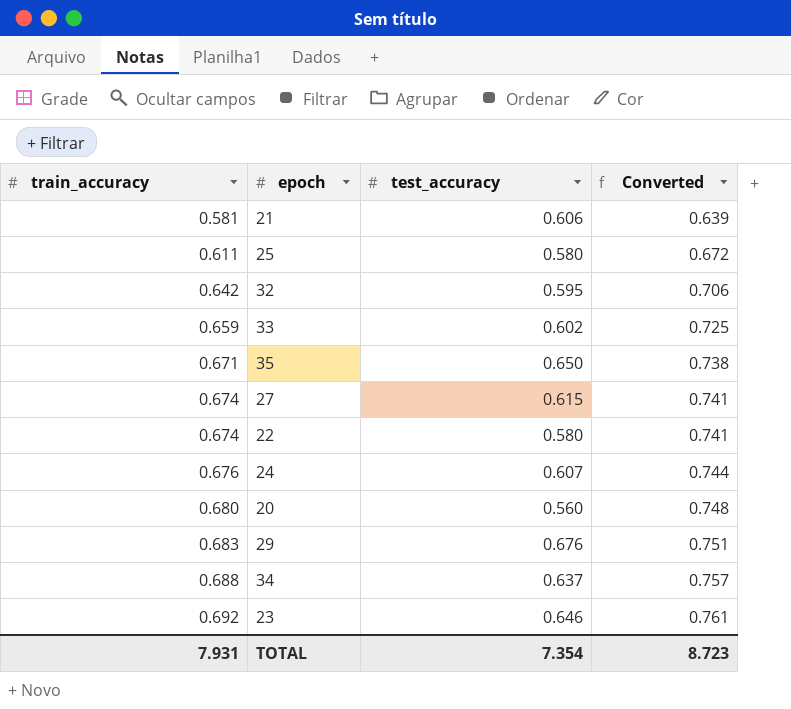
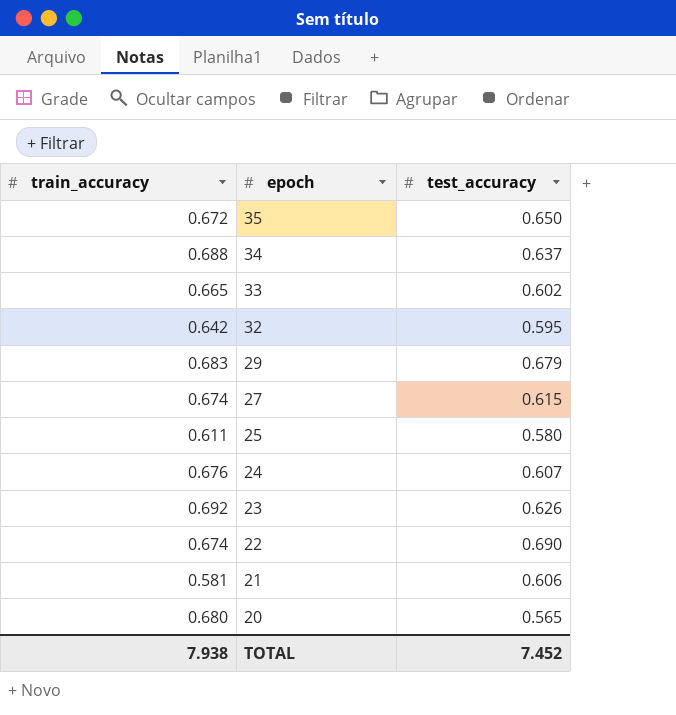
row order: train_accuracy ascending -> epoch descending
column Converted | formula: [train_accuracy] * 1.1 -> none
35 | train_accuracy: 0.671 -> 0.672
33 | train_accuracy: 0.659 -> 0.665
29 | test_accuracy: 0.676 -> 0.679
23 | test_accuracy: 0.646 -> 0.626
22 | test_accuracy: 0.580 -> 0.690
20 | test_accuracy: 0.560 -> 0.565
TOTAL | train_accuracy: 7.931 -> 7.938
TOTAL | test_accuracy: 7.354 -> 7.452

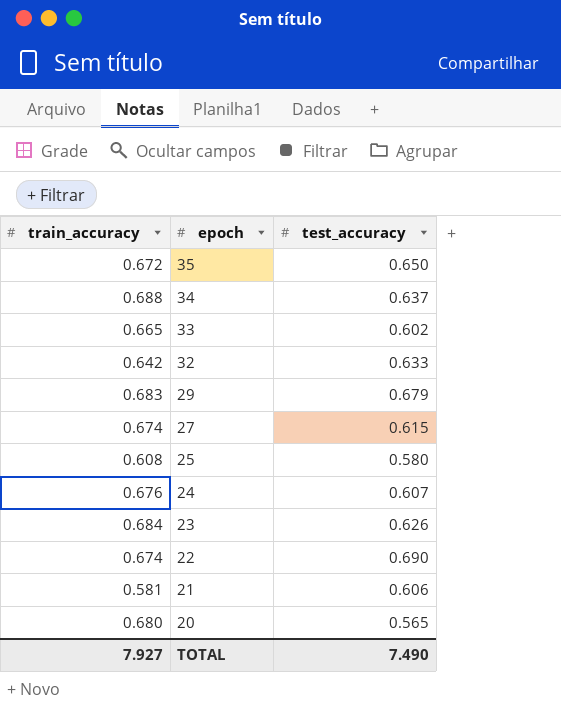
32 | test_accuracy: 0.595 -> 0.633
25 | train_accuracy: 0.611 -> 0.608
23 | train_accuracy: 0.692 -> 0.684
TOTAL | train_accuracy: 7.938 -> 7.927
TOTAL | test_accuracy: 7.452 -> 7.490

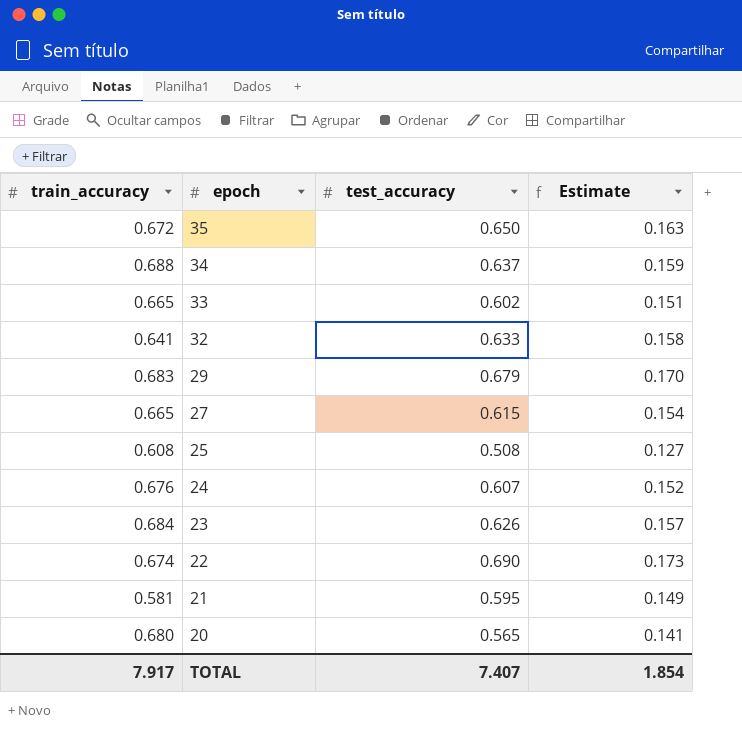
column Estimate | formula: none -> [test_accuracy] * 0.25
32 | train_accuracy: 0.642 -> 0.641
27 | train_accuracy: 0.674 -> 0.665
25 | test_accuracy: 0.580 -> 0.508
21 | test_accuracy: 0.606 -> 0.595
TOTAL | train_accuracy: 7.927 -> 7.917
TOTAL | test_accuracy: 7.490 -> 7.407

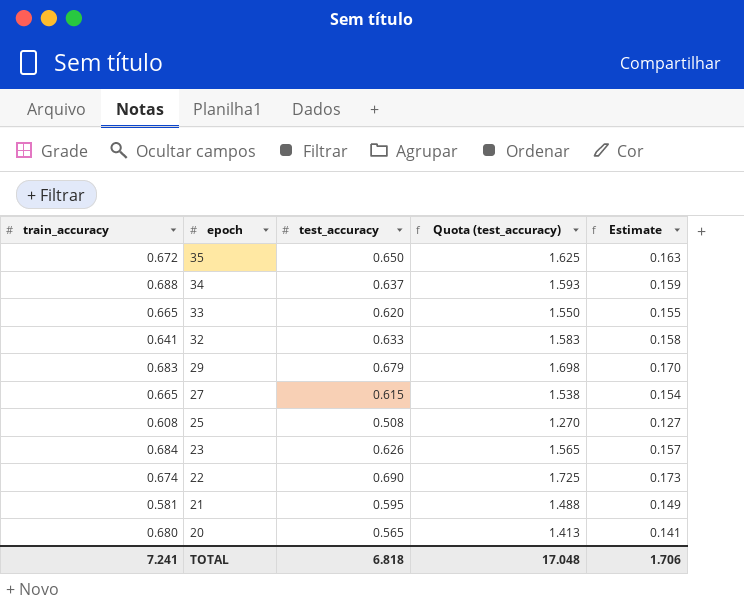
column Quota (test_accuracy) | formula: none -> [test_accuracy] * 2.5
row 24: 0.676 | 0.607 | 0.152 -> none
33 | test_accuracy: 0.602 -> 0.620
33 | Estimate: 0.151 -> 0.155
TOTAL | train_accuracy: 7.917 -> 7.241
TOTAL | test_accuracy: 7.407 -> 6.818
TOTAL | Estimate: 1.854 -> 1.706

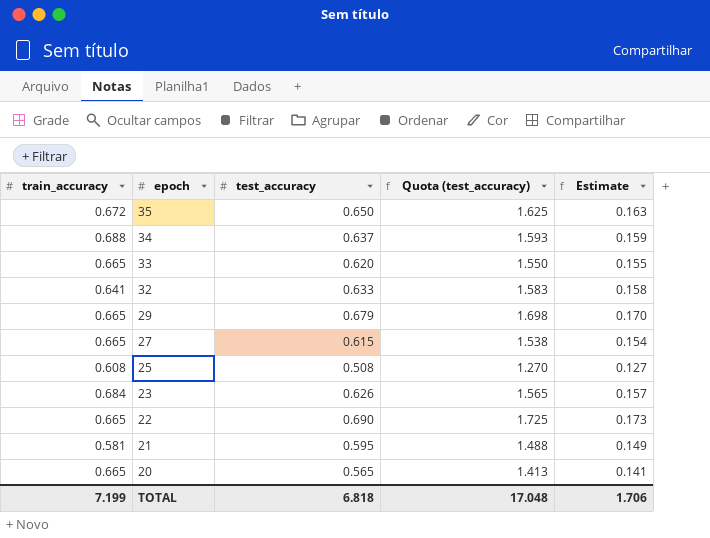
29 | train_accuracy: 0.683 -> 0.665
22 | train_accuracy: 0.674 -> 0.665
20 | train_accuracy: 0.680 -> 0.665
TOTAL | train_accuracy: 7.241 -> 7.199

